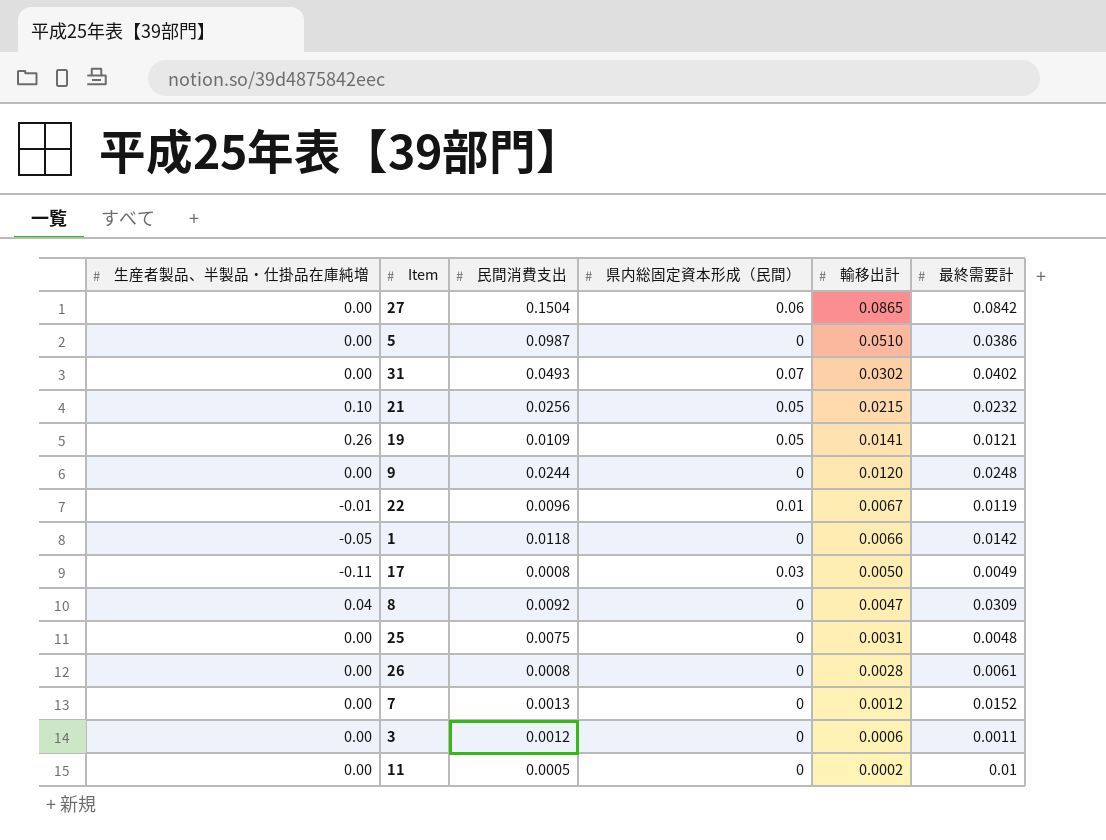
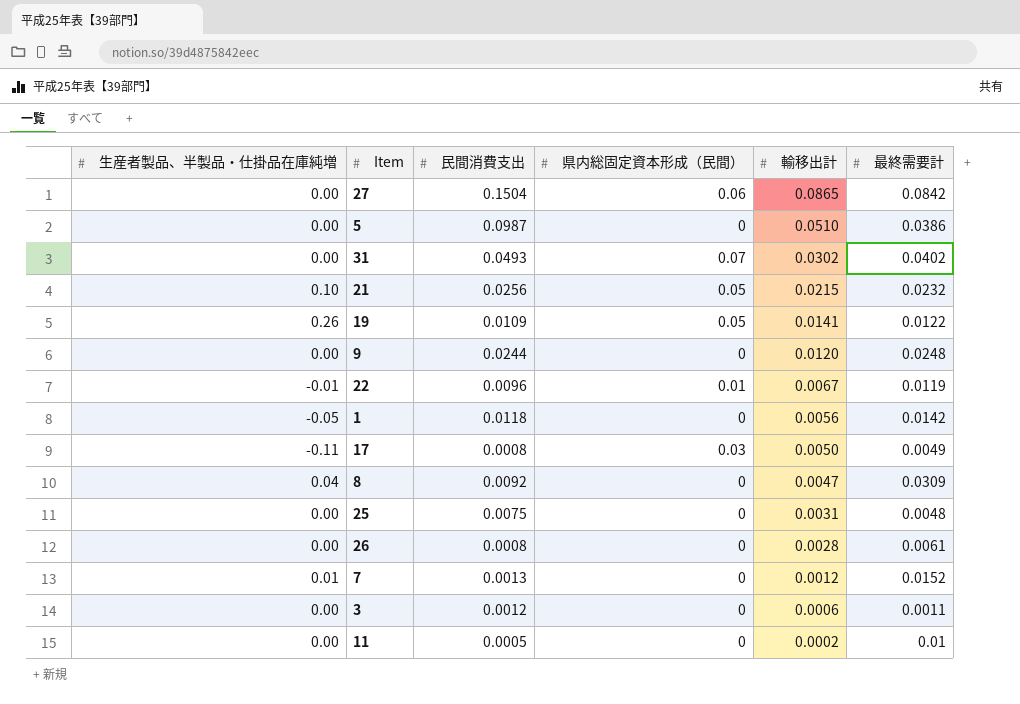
19 | 最終需要計: 0.0121 -> 0.0122
1 | 輸移出計: 0.0066 -> 0.0056
7 | 生産者製品、半製品・仕掛品在庫純増: 0.00 -> 0.01

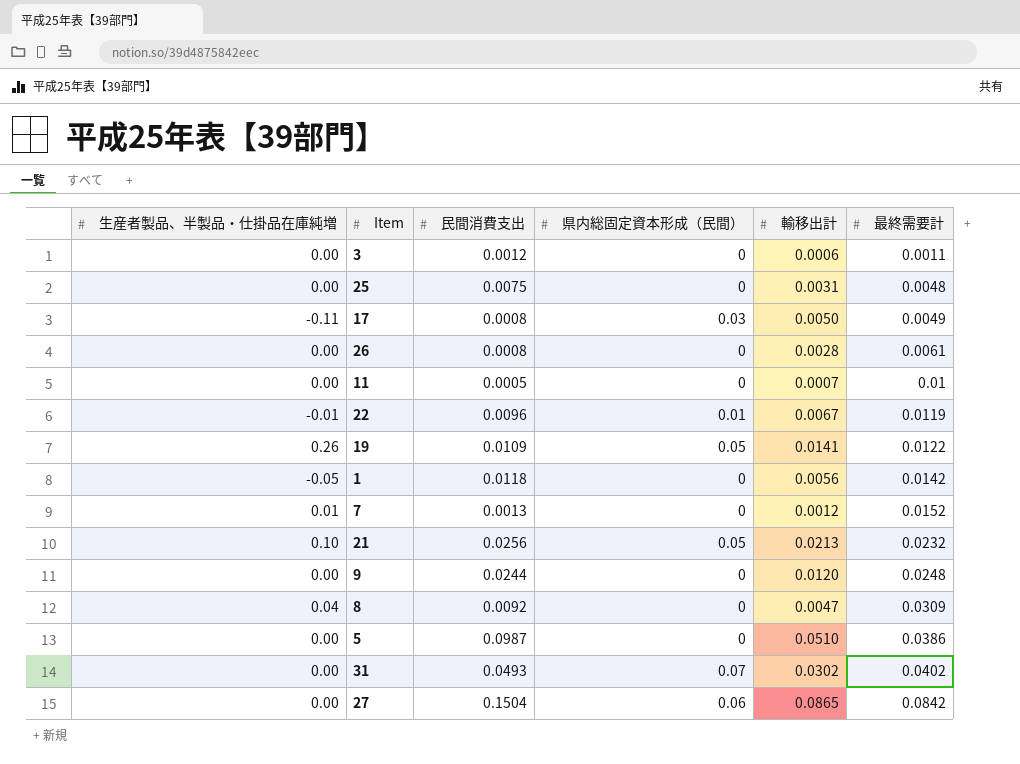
row order: 輸移出計 descending -> 最終需要計 ascending
11 | 輸移出計: 0.0002 -> 0.0007
21 | 輸移出計: 0.0215 -> 0.0213

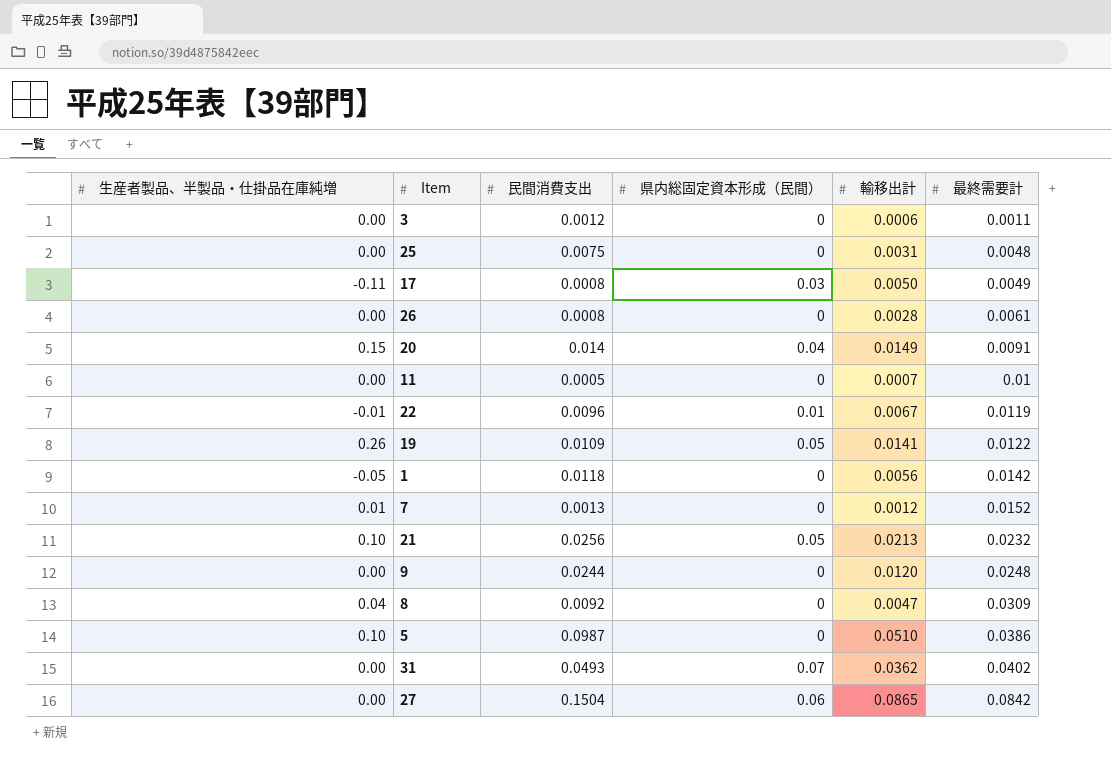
row 20: none -> 0.15 | 0.014 | 0.04 | 0.0149 | 0.0091
5 | 生産者製品、半製品・仕掛品在庫純増: 0.00 -> 0.10
31 | 輸移出計: 0.0302 -> 0.0362

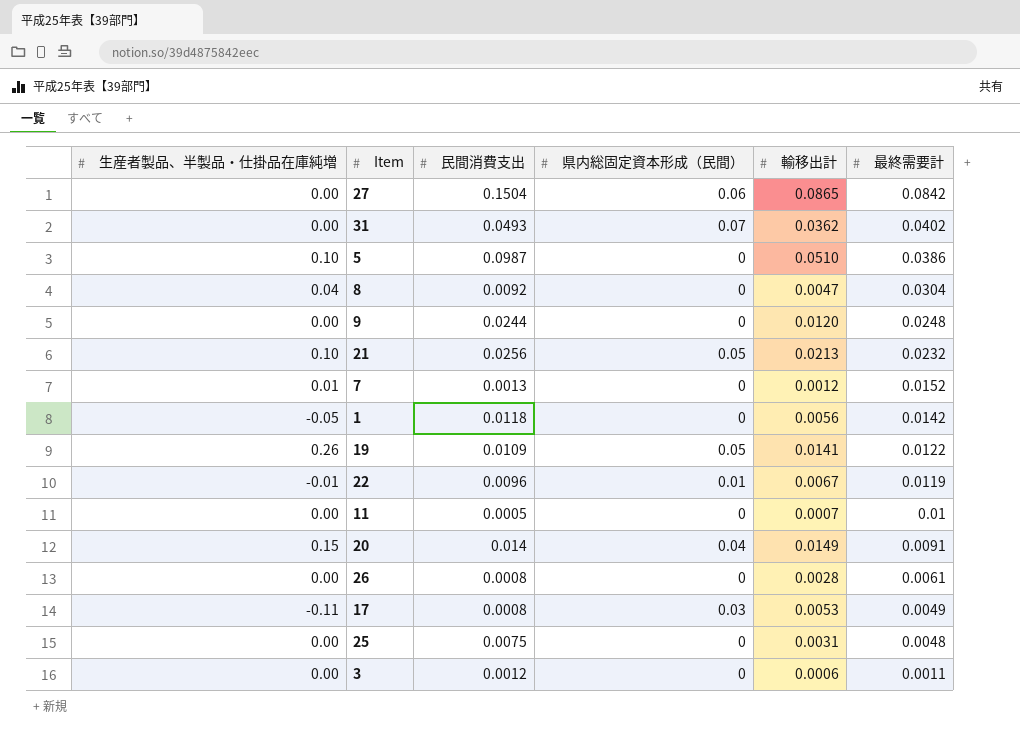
row order: 最終需要計 ascending -> 最終需要計 descending
8 | 最終需要計: 0.0309 -> 0.0304
17 | 輸移出計: 0.0050 -> 0.0053

